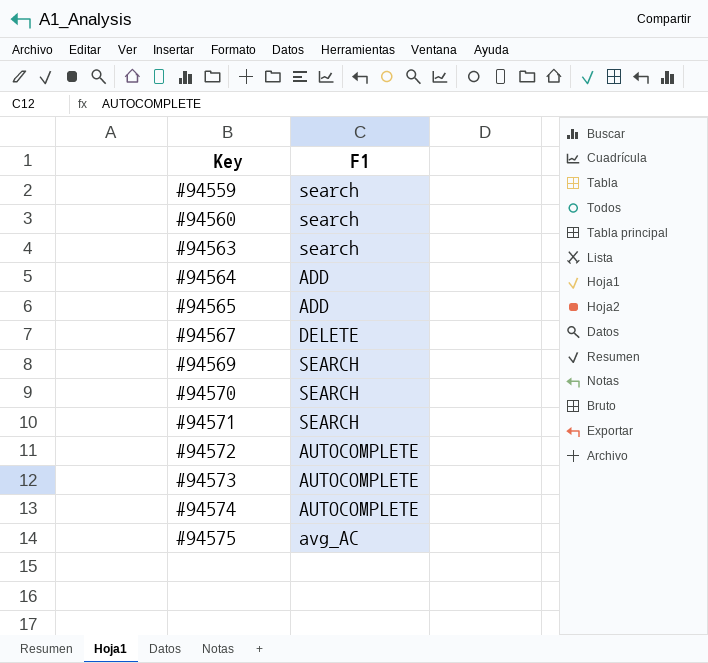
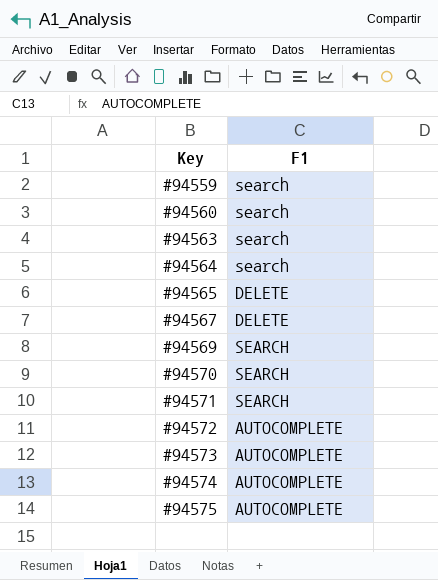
#94564 | F1: ADD -> search
#94565 | F1: ADD -> DELETE
#94575 | F1: avg_AC -> AUTOCOMPLETE

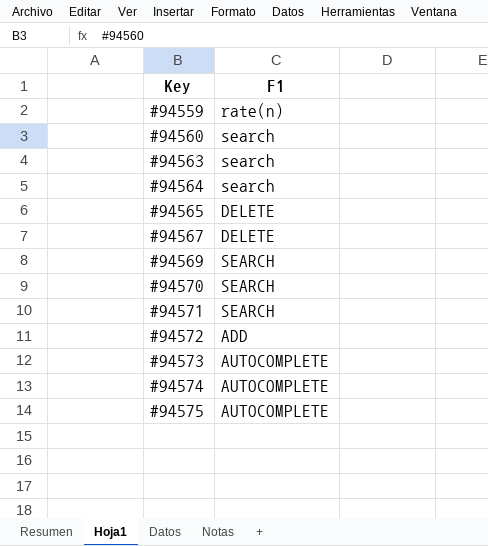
#94559 | F1: search -> rate(n)
#94572 | F1: AUTOCOMPLETE -> ADD

